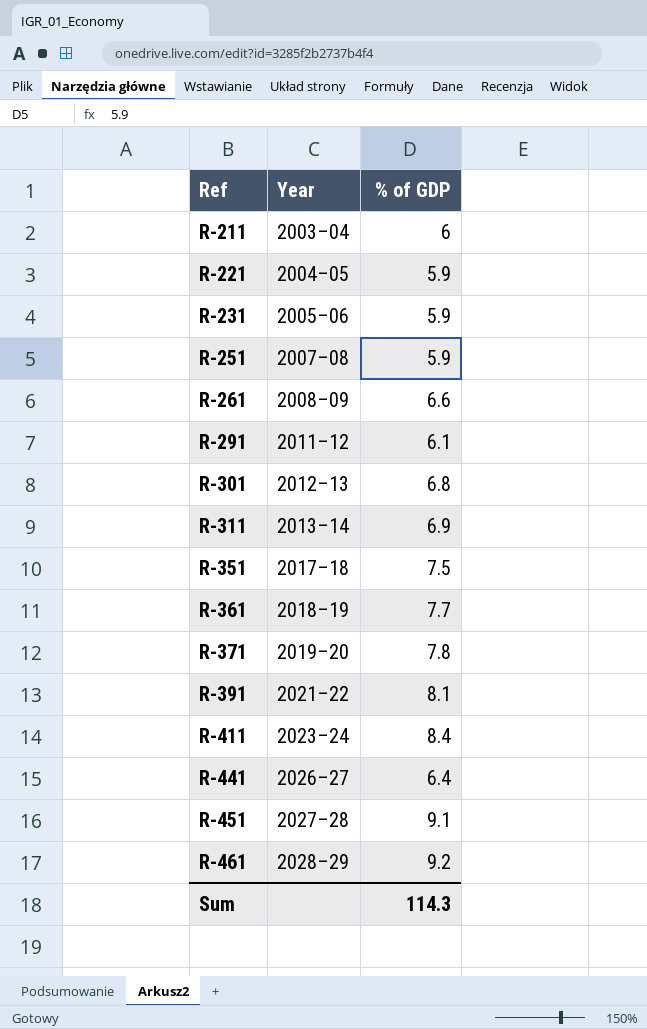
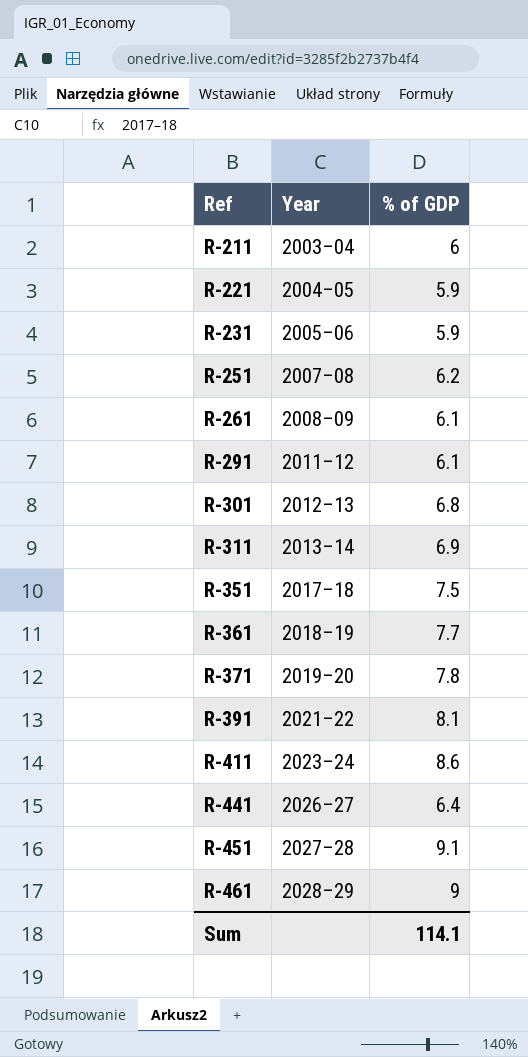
R-251 | % of GDP: 5.9 -> 6.2
R-261 | % of GDP: 6.6 -> 6.1
R-411 | % of GDP: 8.4 -> 8.6
R-461 | % of GDP: 9.2 -> 9
Sum | % of GDP: 114.3 -> 114.1

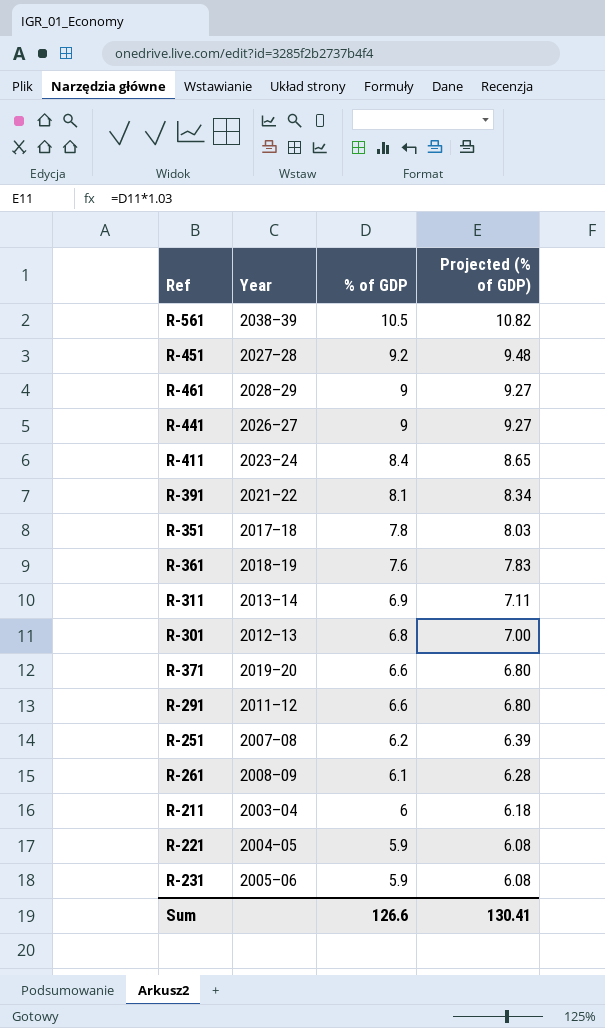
row order: Ref ascending -> % of GDP descending
column Projected (% of GDP) | formula: none -> [% of GDP] * 1.03
row R-561: none -> 2038–39 | 10.5 | 10.82
R-451 | % of GDP: 9.1 -> 9.2
R-441 | % of GDP: 6.4 -> 9
R-411 | % of GDP: 8.6 -> 8.4
R-351 | % of GDP: 7.5 -> 7.8
R-361 | % of GDP: 7.7 -> 7.6
R-371 | % of GDP: 7.8 -> 6.6
R-291 | % of GDP: 6.1 -> 6.6
Sum | % of GDP: 114.1 -> 126.6

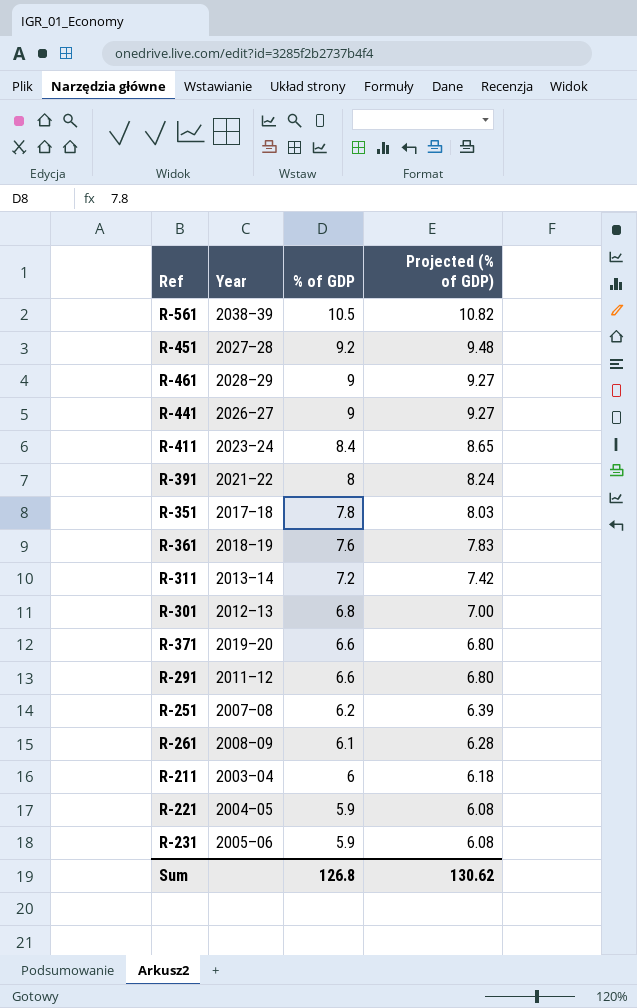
R-391 | % of GDP: 8.1 -> 8
R-391 | Projected (% of GDP): 8.34 -> 8.24
R-311 | % of GDP: 6.9 -> 7.2
R-311 | Projected (% of GDP): 7.11 -> 7.42
Sum | % of GDP: 126.6 -> 126.8
Sum | Projected (% of GDP): 130.41 -> 130.62

